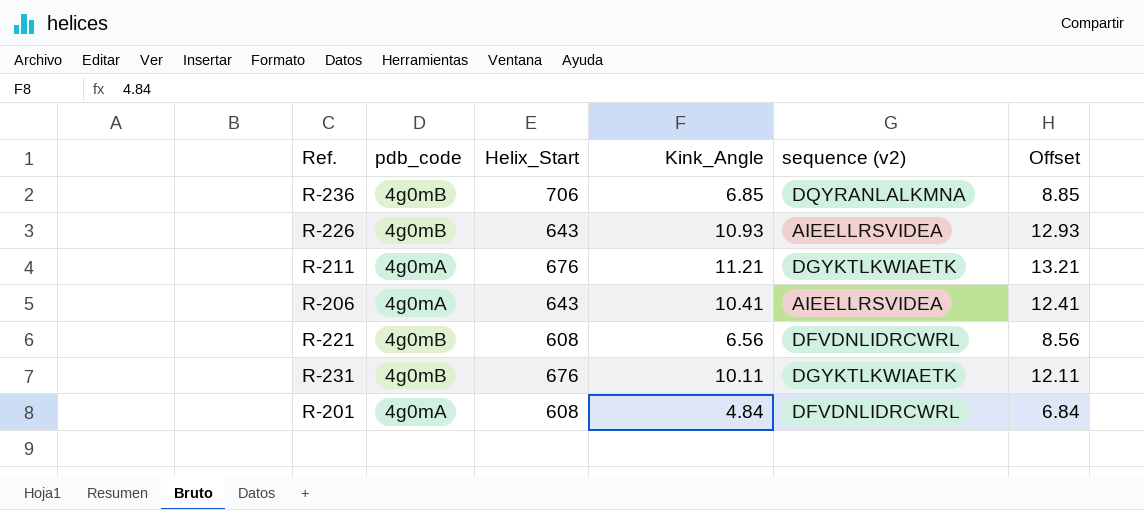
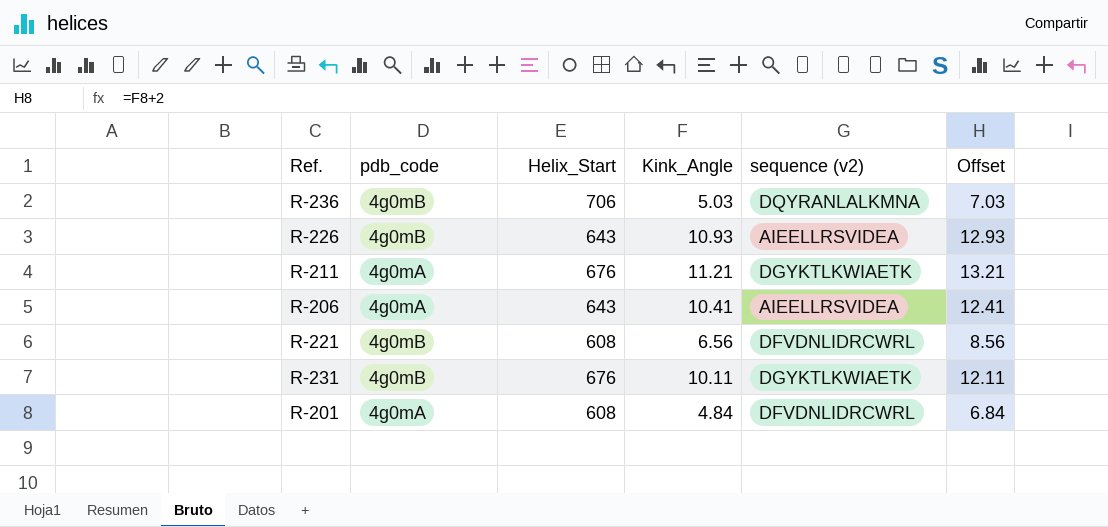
R-236 | Kink_Angle: 6.85 -> 5.03
R-236 | Offset: 8.85 -> 7.03

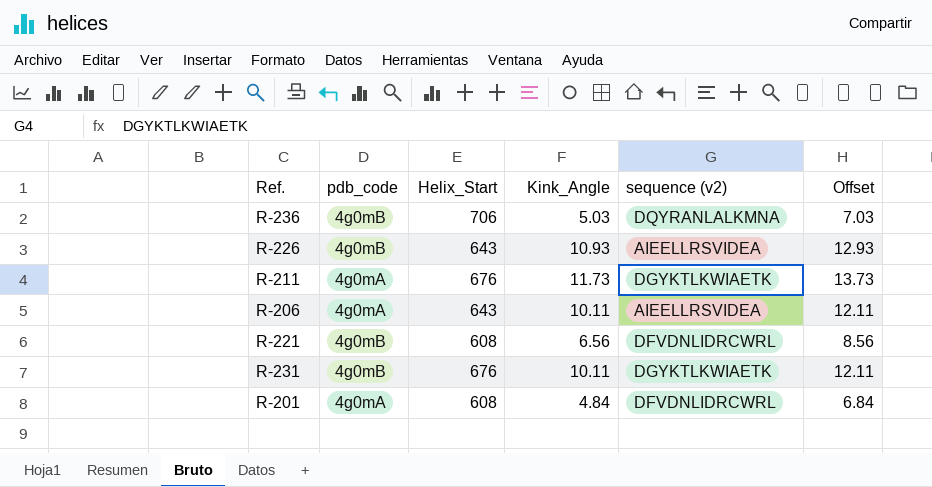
R-211 | Kink_Angle: 11.21 -> 11.73
R-211 | Offset: 13.21 -> 13.73
R-206 | Kink_Angle: 10.41 -> 10.11
R-206 | Offset: 12.41 -> 12.11

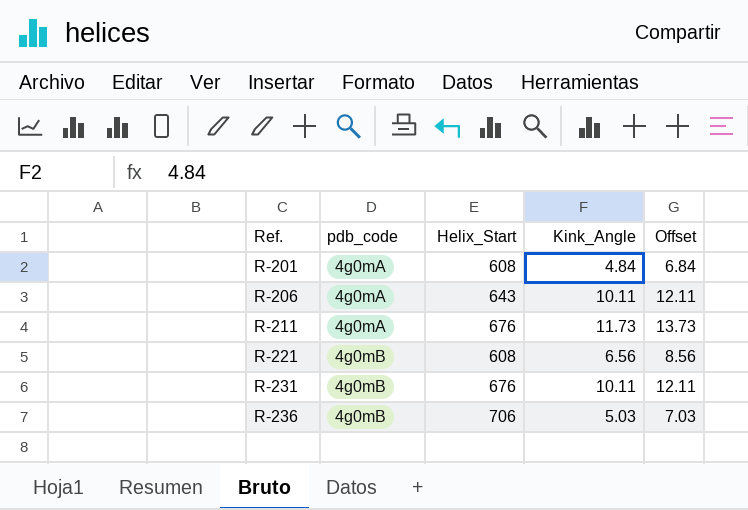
row order: none -> Ref. ascending
column sequence (v2) | position: 5 -> none
row R-226: 4g0mB | 643 | 10.93 | AIEELLRSVIDEA | 12.93 -> none

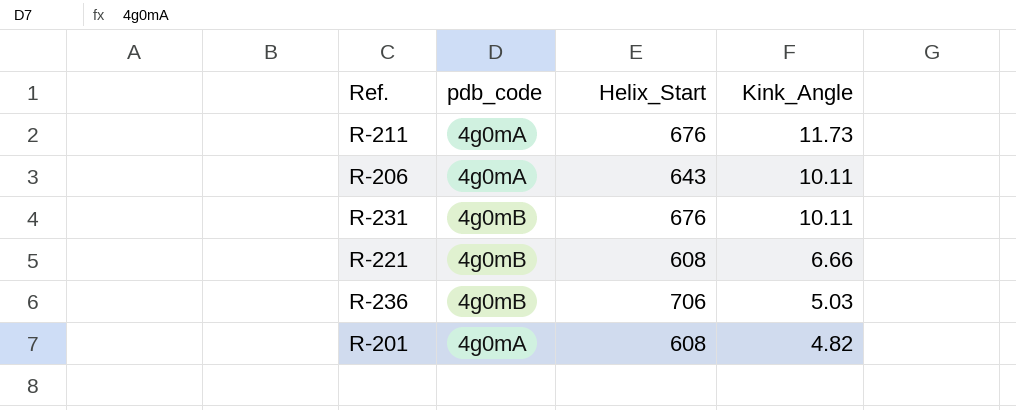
row order: Ref. ascending -> Kink_Angle descending
column Offset | formula: [Kink_Angle] + 2 -> none
R-221 | Kink_Angle: 6.56 -> 6.66
R-201 | Kink_Angle: 4.84 -> 4.82

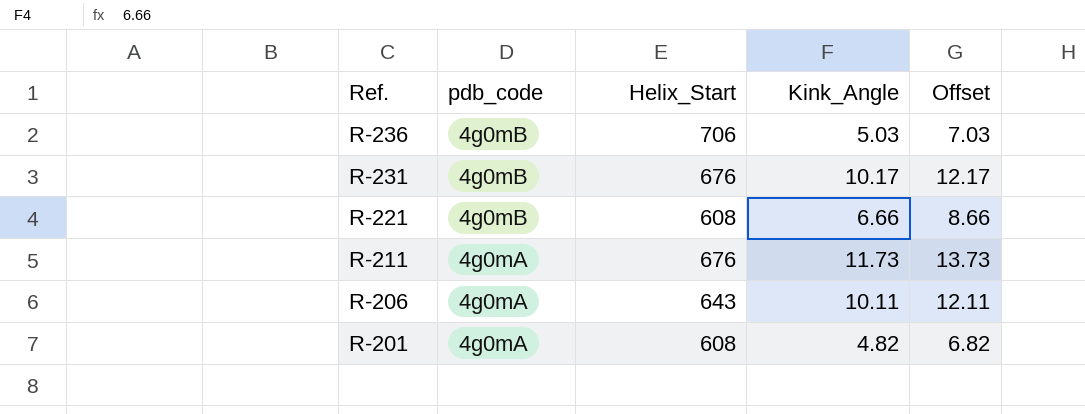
row order: Kink_Angle descending -> Ref. descending
column Offset | formula: none -> [Kink_Angle] + 2
R-231 | Kink_Angle: 10.11 -> 10.17

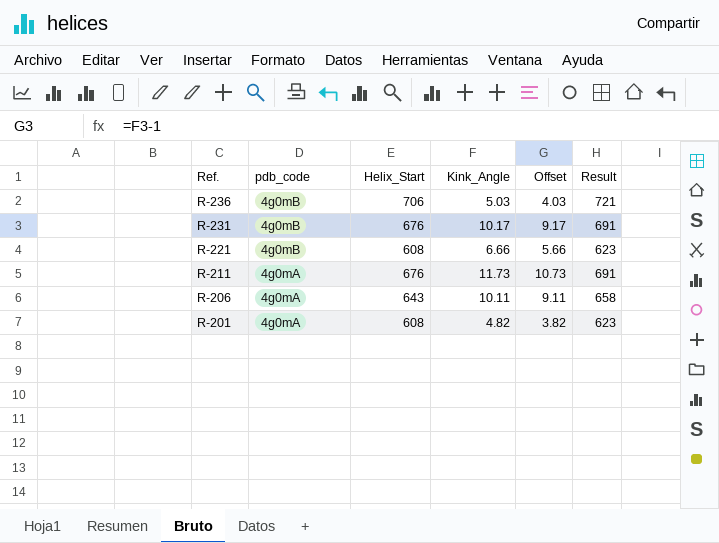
column Offset | formula: [Kink_Angle] + 2 -> [Kink_Angle] - 1
column Result | formula: none -> [Helix_Start] + 15

